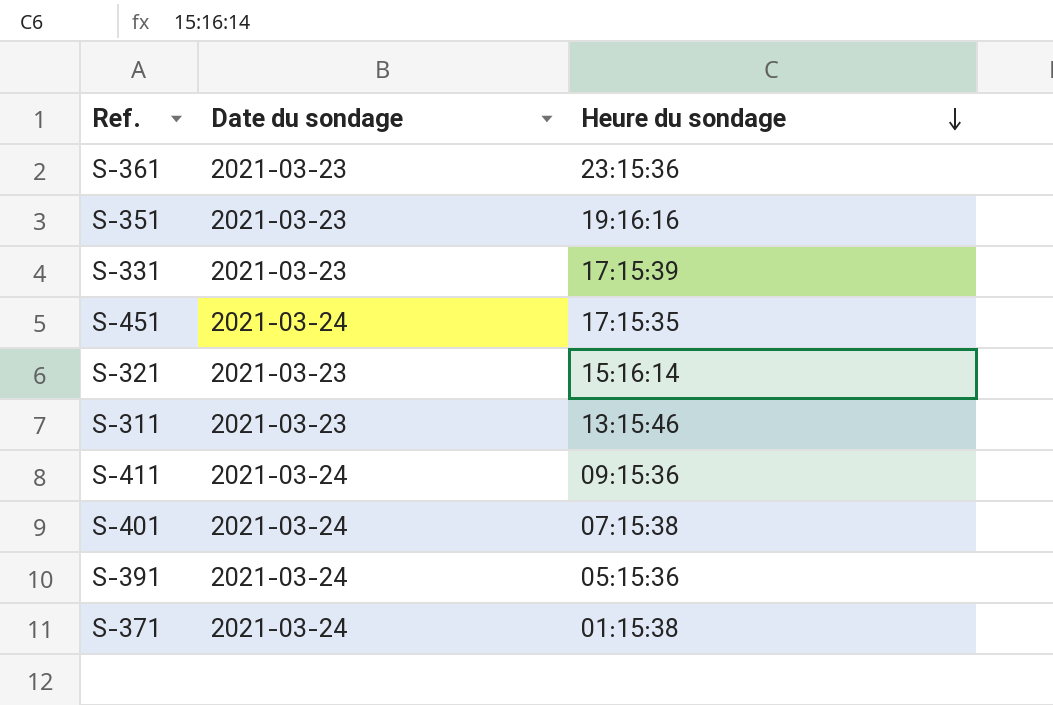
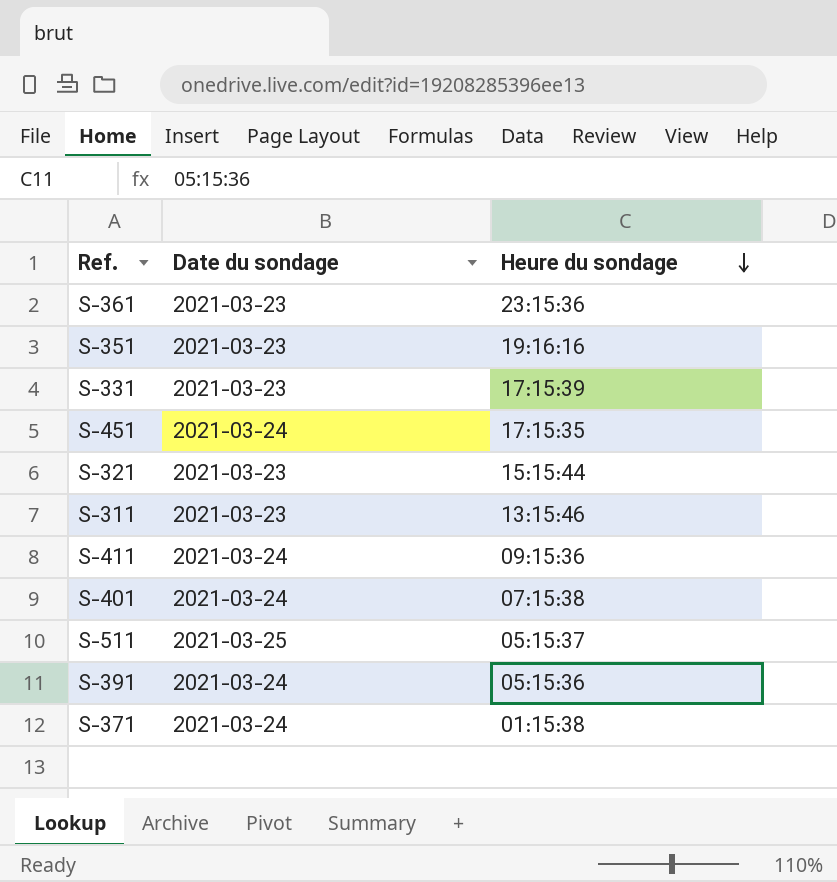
S-321 | Heure du sondage: 15:16:14 -> 15:15:44
row S-511: none -> 2021-03-25 | 05:15:37

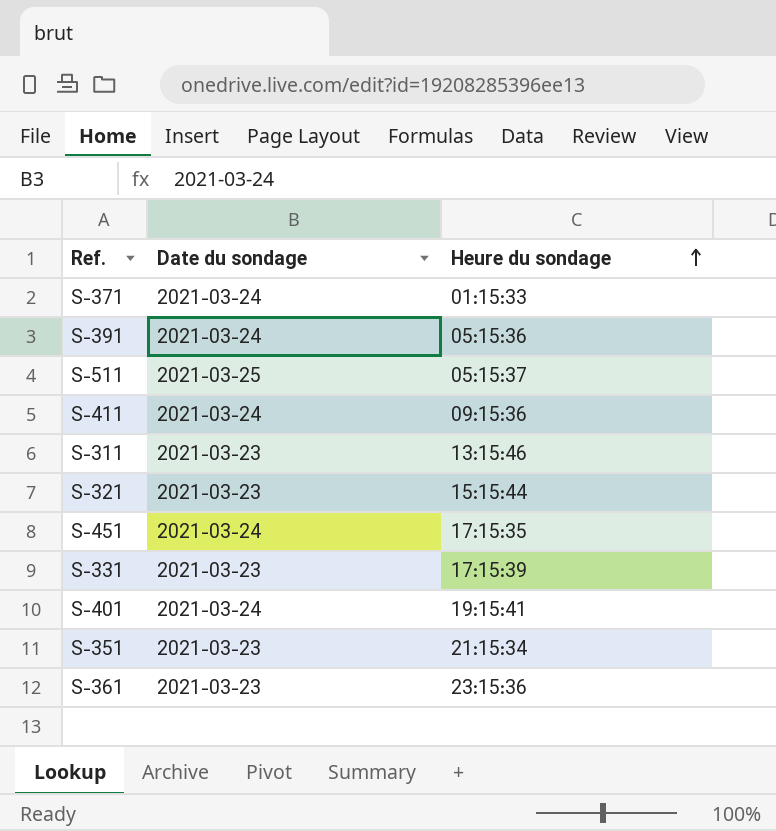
row order: Heure du sondage descending -> Heure du sondage ascending
S-371 | Heure du sondage: 01:15:38 -> 01:15:33
S-401 | Heure du sondage: 07:15:38 -> 19:15:41
S-351 | Heure du sondage: 19:16:16 -> 21:15:34

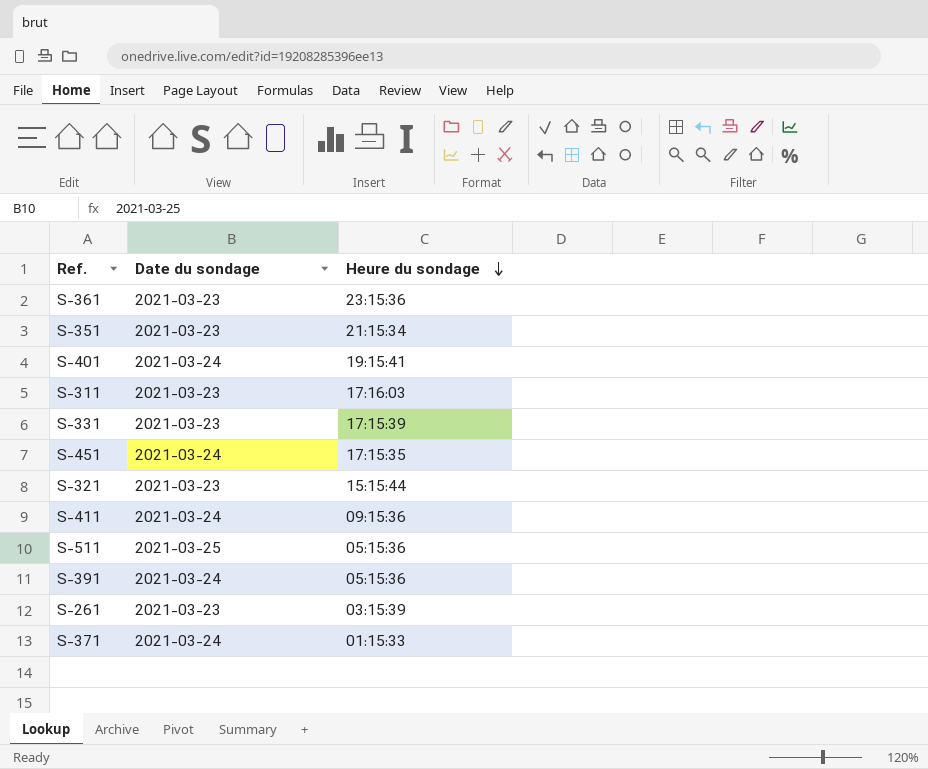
row order: Heure du sondage ascending -> Heure du sondage descending
S-311 | Heure du sondage: 13:15:46 -> 17:16:03
S-511 | Heure du sondage: 05:15:37 -> 05:15:36
row S-261: none -> 2021-03-23 | 03:15:39

